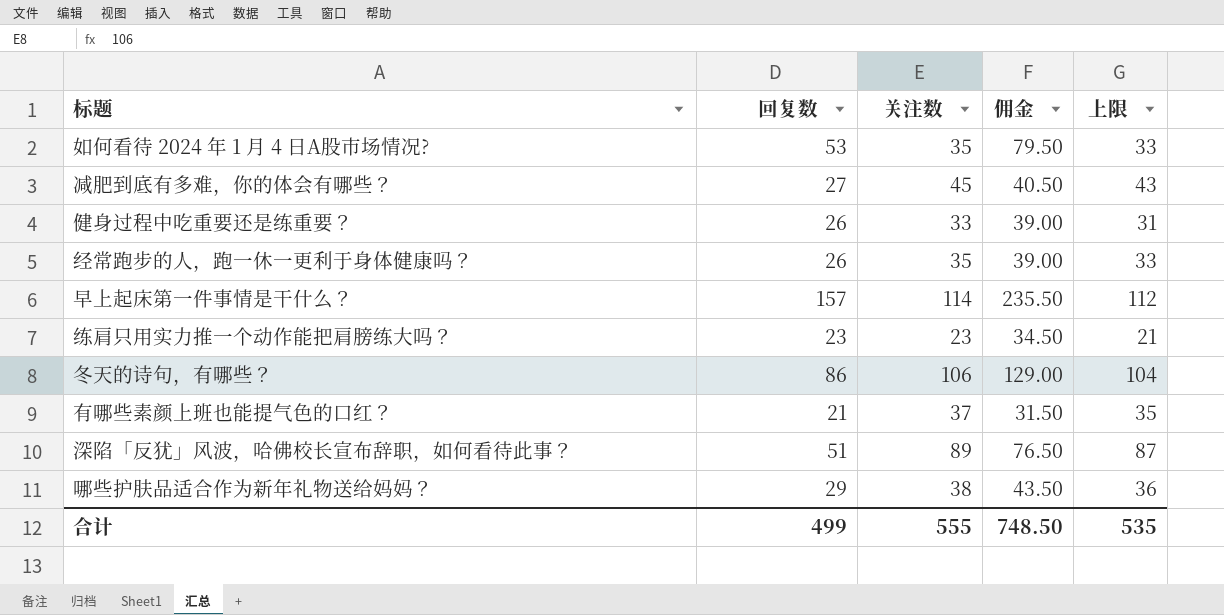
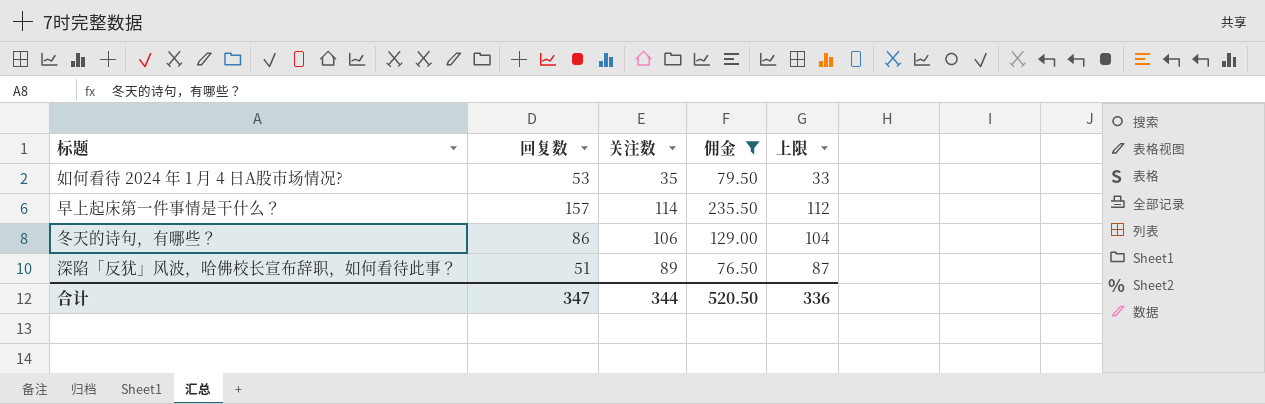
filter: none -> 佣金 >= 76.50
合计 | 回复数: 499 -> 347
合计 | 关注数: 555 -> 344
合计 | 佣金: 748.50 -> 520.50
合计 | 上限: 535 -> 336

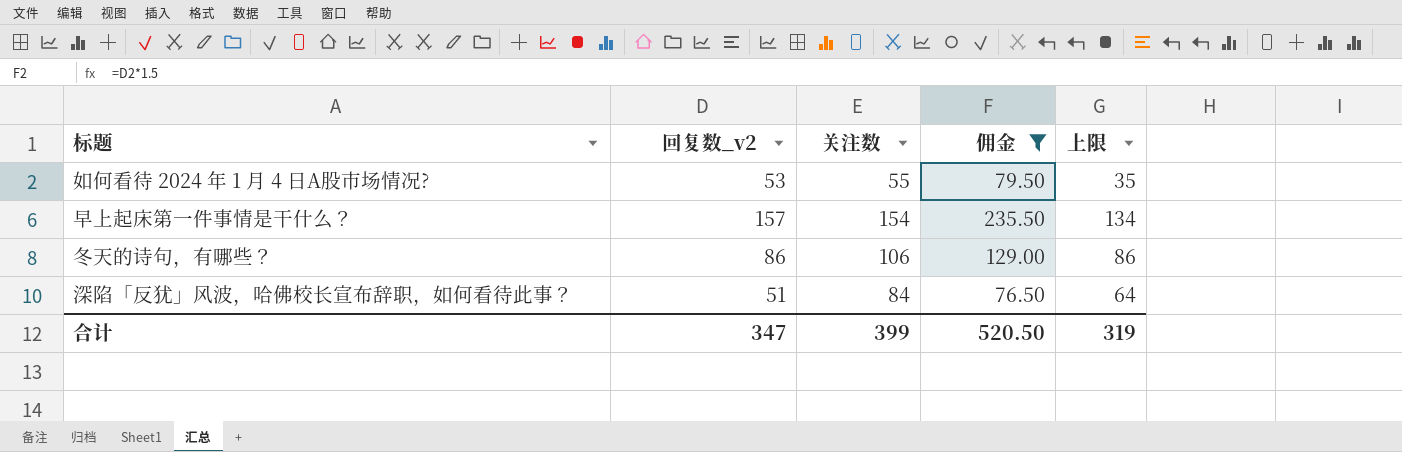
column name: 回复数 -> 回复数_v2
column 上限 | formula: [关注数] - 2 -> [关注数] - 20
如何看待 2024 年 1 月 4 日A股市场情况? | 关注数: 35 -> 55
早上起床第一件事情是干什么？ | 关注数: 114 -> 154
深陷「反犹」风波，哈佛校长宣布辞职，如何看待此事？ | 关注数: 89 -> 84
合计 | 关注数: 344 -> 399
合计 | 上限: 336 -> 319

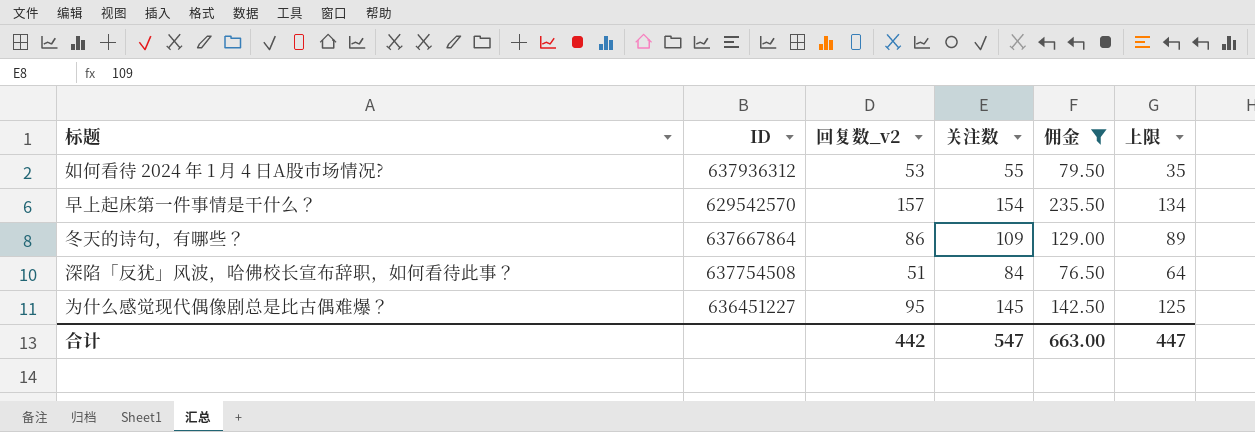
column ID | position: none -> 2
冬天的诗句，有哪些？ | 关注数: 106 -> 109
冬天的诗句，有哪些？ | 上限: 86 -> 89
row 为什么感觉现代偶像剧总是比古偶难爆？: none -> 636451227 | 95 | 145 | 142.50 | 125
合计 | 回复数_v2: 347 -> 442
合计 | 关注数: 399 -> 547
合计 | 佣金: 520.50 -> 663.00
合计 | 上限: 319 -> 447

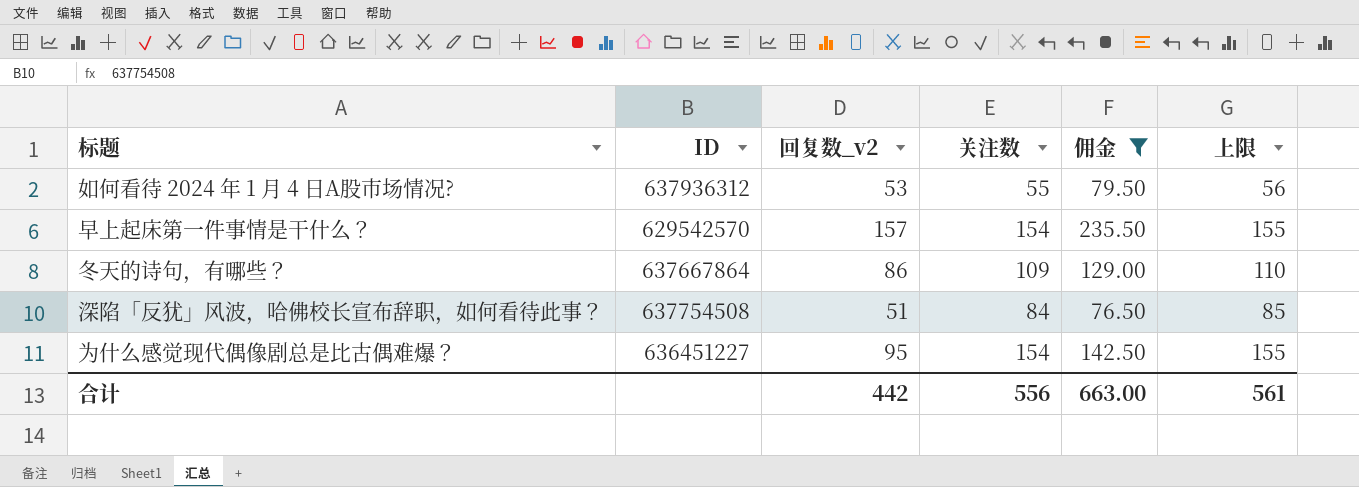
column 上限 | formula: [关注数] - 20 -> [关注数] + 1
为什么感觉现代偶像剧总是比古偶难爆？ | 关注数: 145 -> 154
合计 | 关注数: 547 -> 556
合计 | 上限: 447 -> 561

